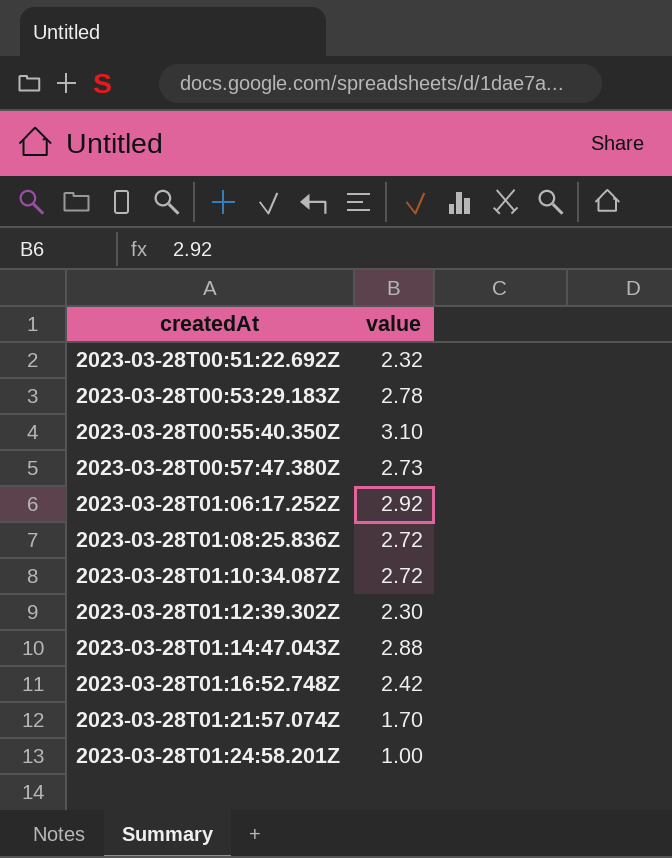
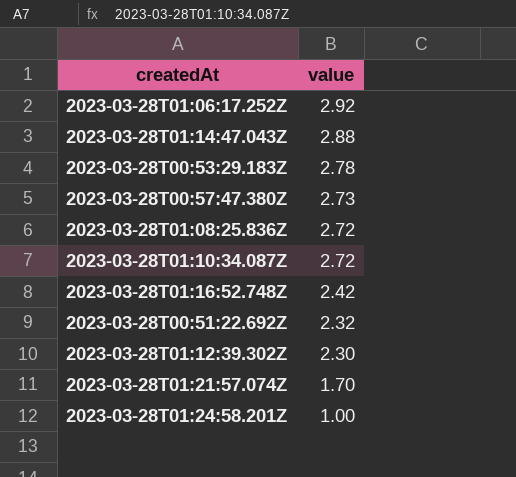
row order: createdAt ascending -> value descending
row 2023-03-28T00:55:40.350Z: 3.10 -> none

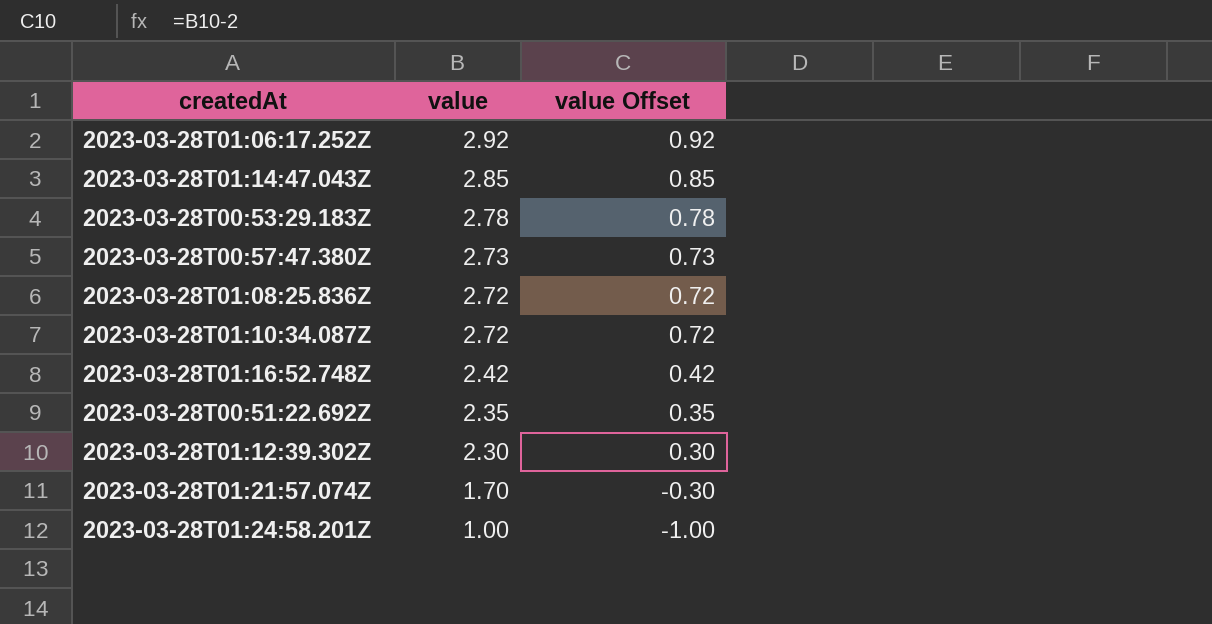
column value Offset | formula: none -> [value] - 2
2023-03-28T01:14:47.043Z | value: 2.88 -> 2.85
2023-03-28T00:51:22.692Z | value: 2.32 -> 2.35

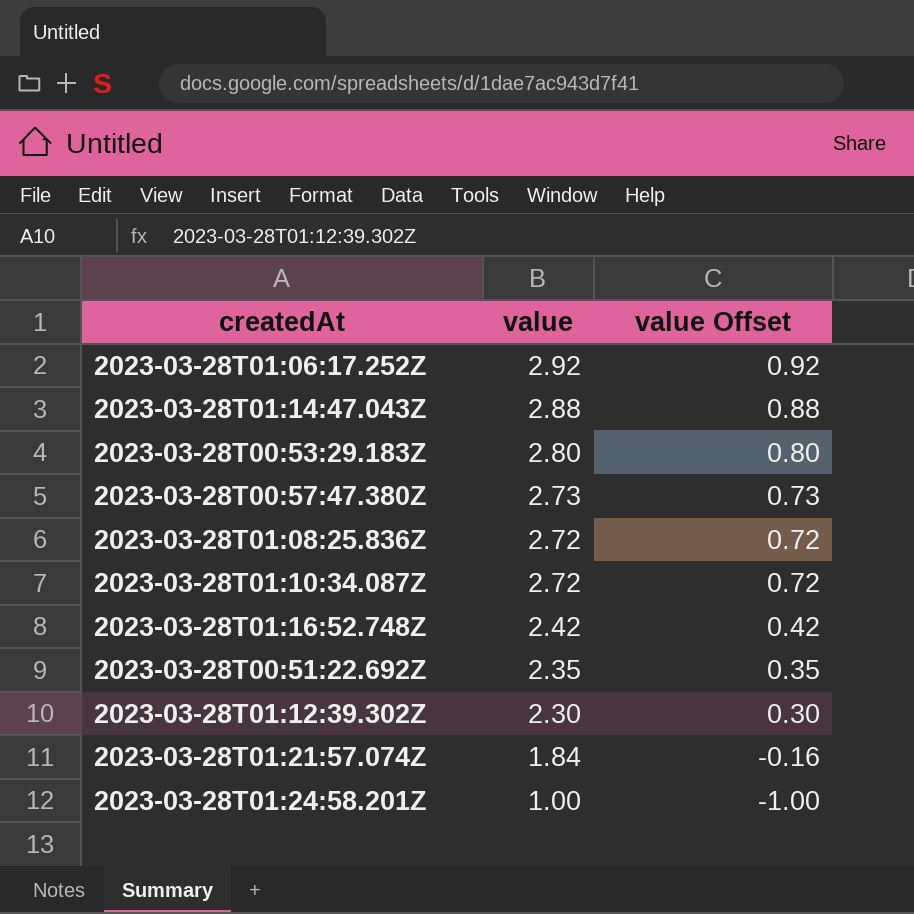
2023-03-28T01:14:47.043Z | value: 2.85 -> 2.88
2023-03-28T01:14:47.043Z | value Offset: 0.85 -> 0.88
2023-03-28T00:53:29.183Z | value: 2.78 -> 2.80
2023-03-28T00:53:29.183Z | value Offset: 0.78 -> 0.80
2023-03-28T01:21:57.074Z | value: 1.70 -> 1.84
2023-03-28T01:21:57.074Z | value Offset: -0.30 -> -0.16

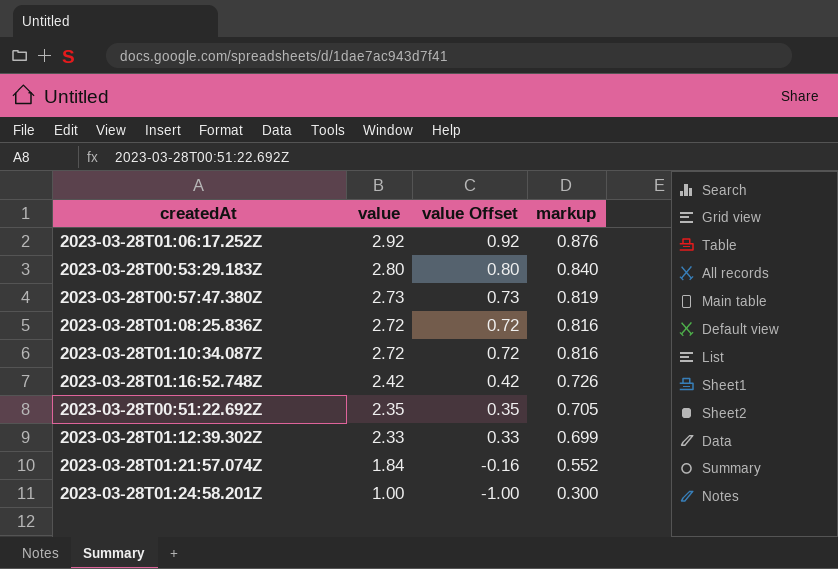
column markup | formula: none -> [value] * 0.3
row 2023-03-28T01:14:47.043Z: 2.88 | 0.88 -> none
2023-03-28T01:12:39.302Z | value: 2.30 -> 2.33
2023-03-28T01:12:39.302Z | value Offset: 0.30 -> 0.33

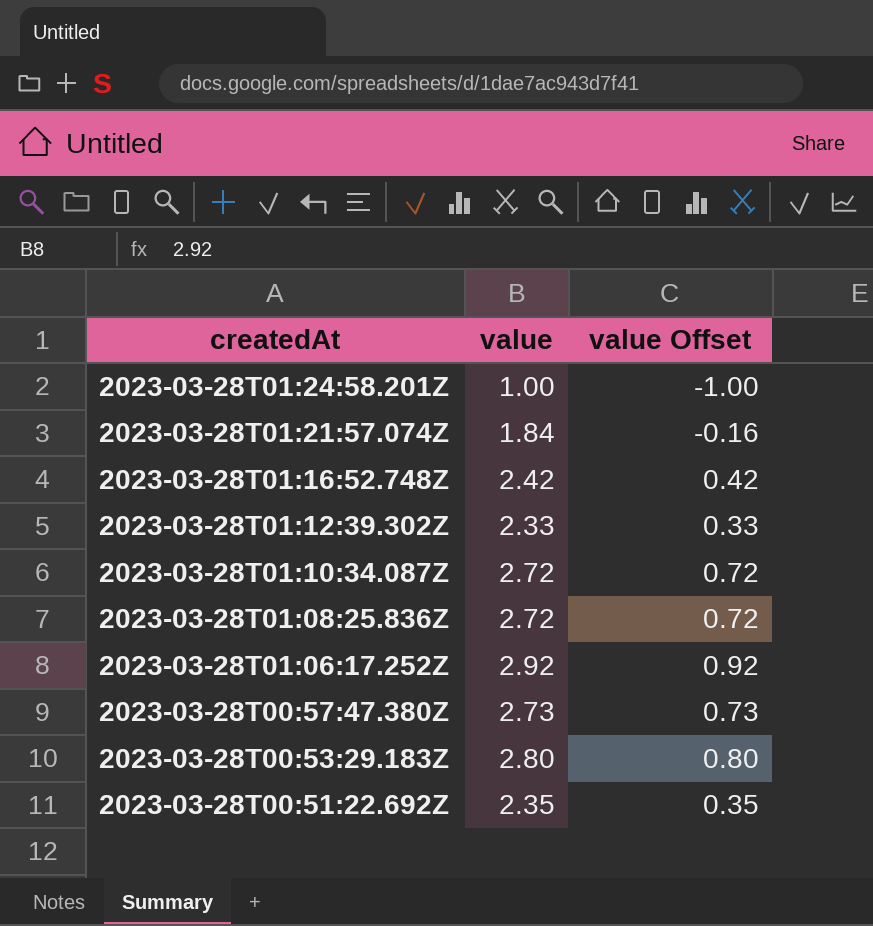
row order: value descending -> createdAt descending
column markup | formula: [value] * 0.3 -> none

